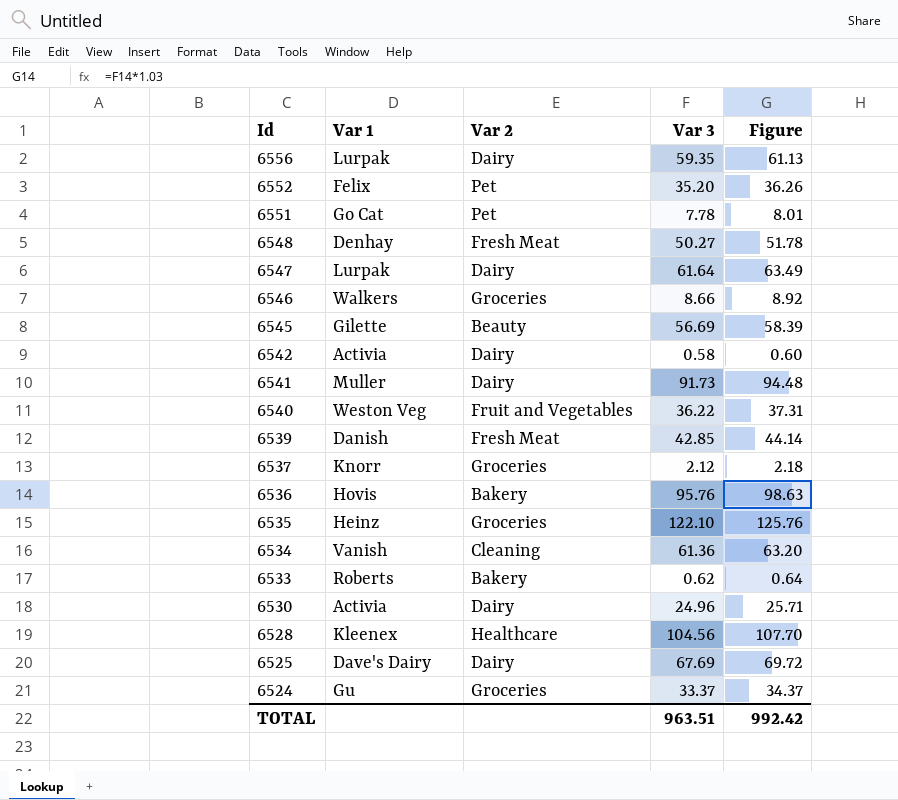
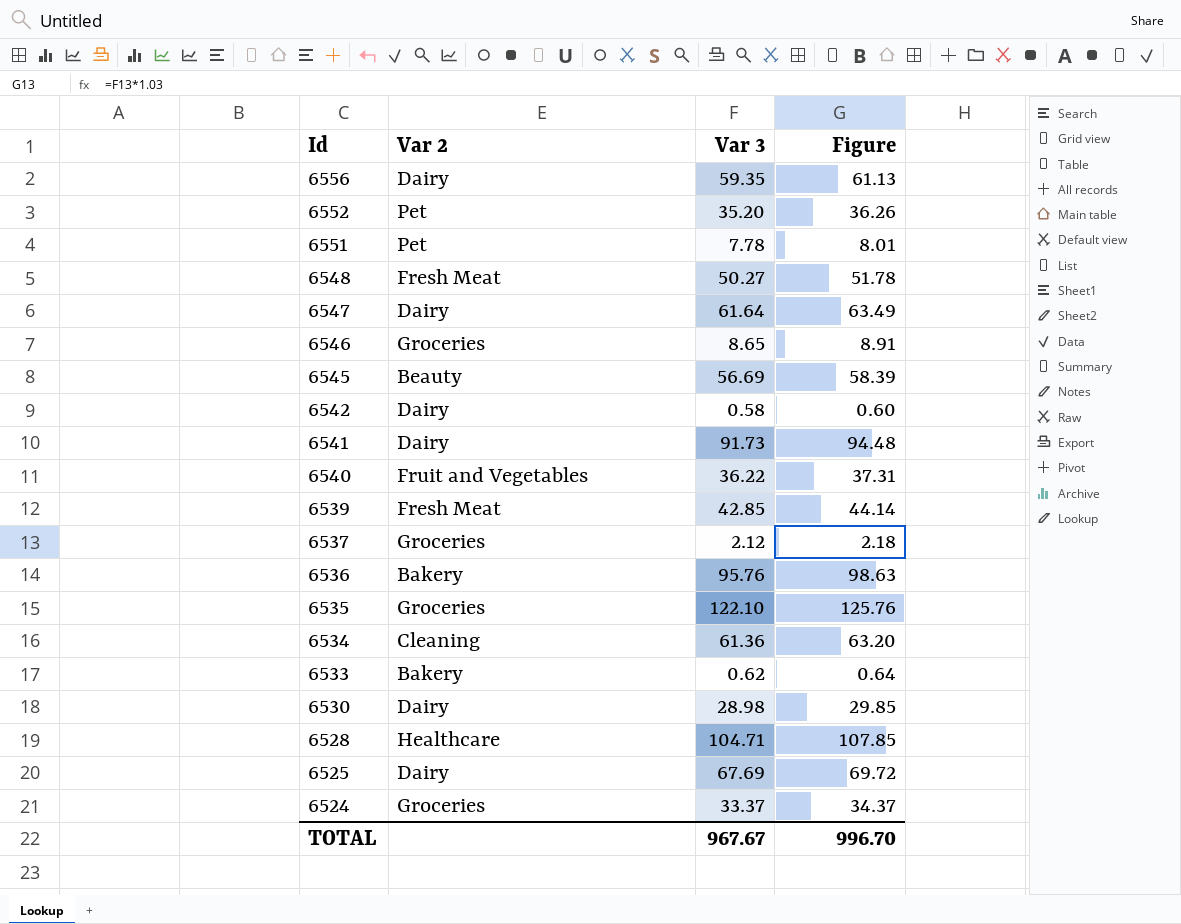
column Var 1 | position: 2 -> none
6546 | Var 3: 8.66 -> 8.65
6546 | Figure: 8.92 -> 8.91
6530 | Var 3: 24.96 -> 28.98
6530 | Figure: 25.71 -> 29.85
6528 | Var 3: 104.56 -> 104.71
6528 | Figure: 107.70 -> 107.85
TOTAL | Var 3: 963.51 -> 967.67
TOTAL | Figure: 992.42 -> 996.70

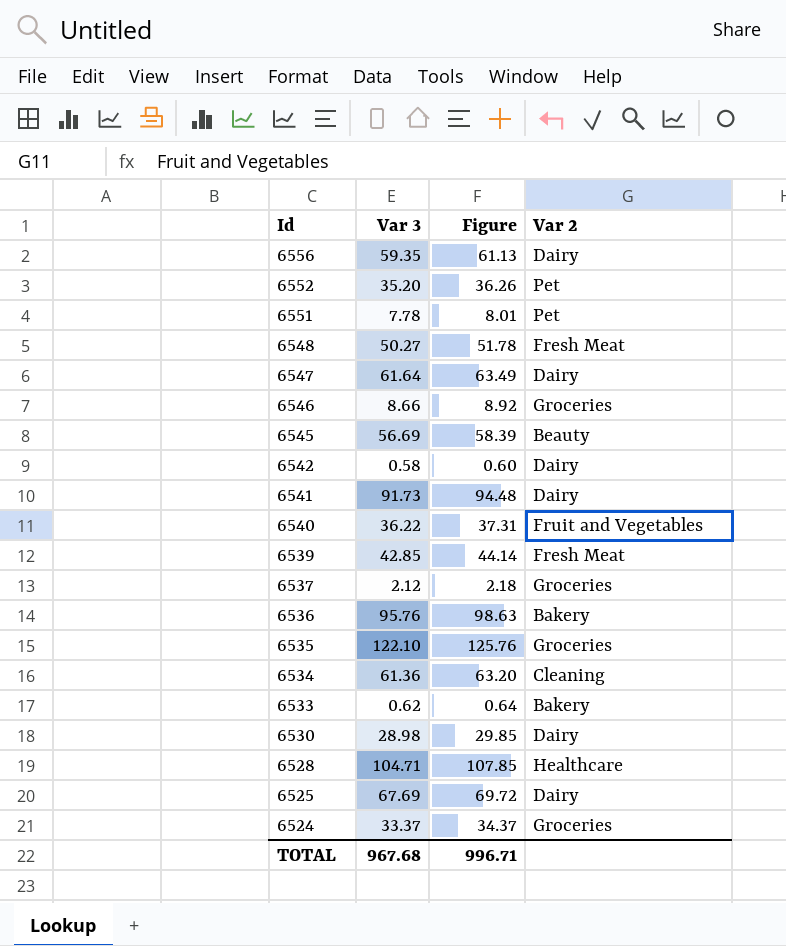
column Var 2 | position: 2 -> 4
6546 | Var 3: 8.65 -> 8.66
6546 | Figure: 8.91 -> 8.92
TOTAL | Var 3: 967.67 -> 967.68
TOTAL | Figure: 996.70 -> 996.71

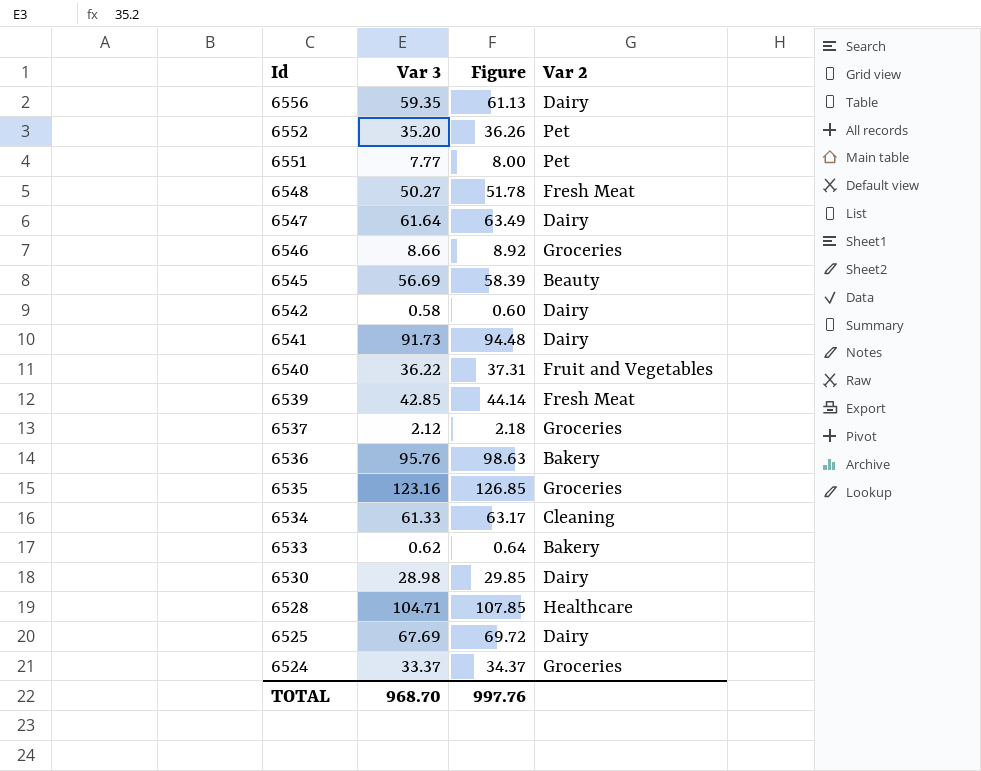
6551 | Var 3: 7.78 -> 7.77
6551 | Figure: 8.01 -> 8.00
6535 | Var 3: 122.10 -> 123.16
6535 | Figure: 125.76 -> 126.85
6534 | Var 3: 61.36 -> 61.33
6534 | Figure: 63.20 -> 63.17
TOTAL | Var 3: 967.68 -> 968.70
TOTAL | Figure: 996.71 -> 997.76

